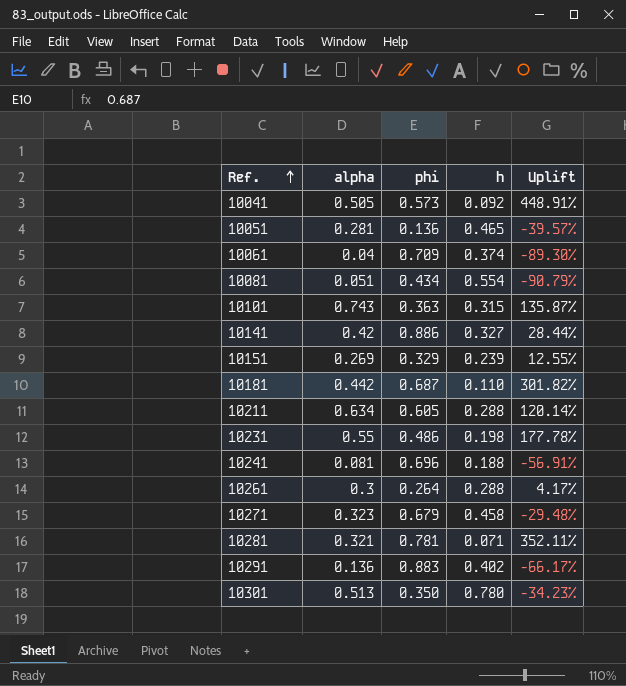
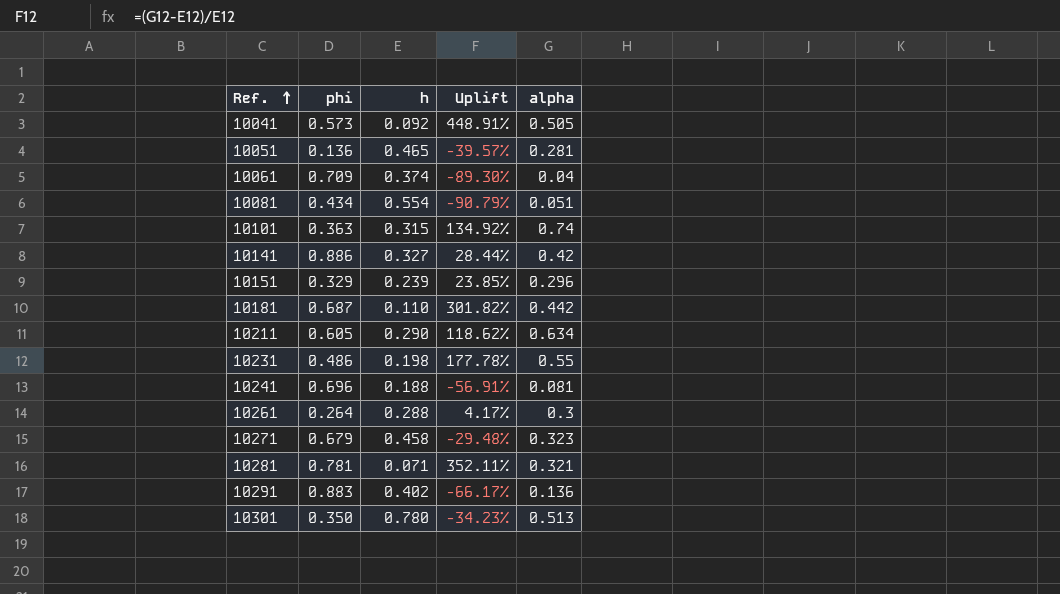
column alpha | position: 2 -> 5
10101 | Uplift: 135.87% -> 134.92%
10101 | alpha: 0.743 -> 0.74
10151 | Uplift: 12.55% -> 23.85%
10151 | alpha: 0.269 -> 0.296
10211 | h: 0.288 -> 0.290
10211 | Uplift: 120.14% -> 118.62%

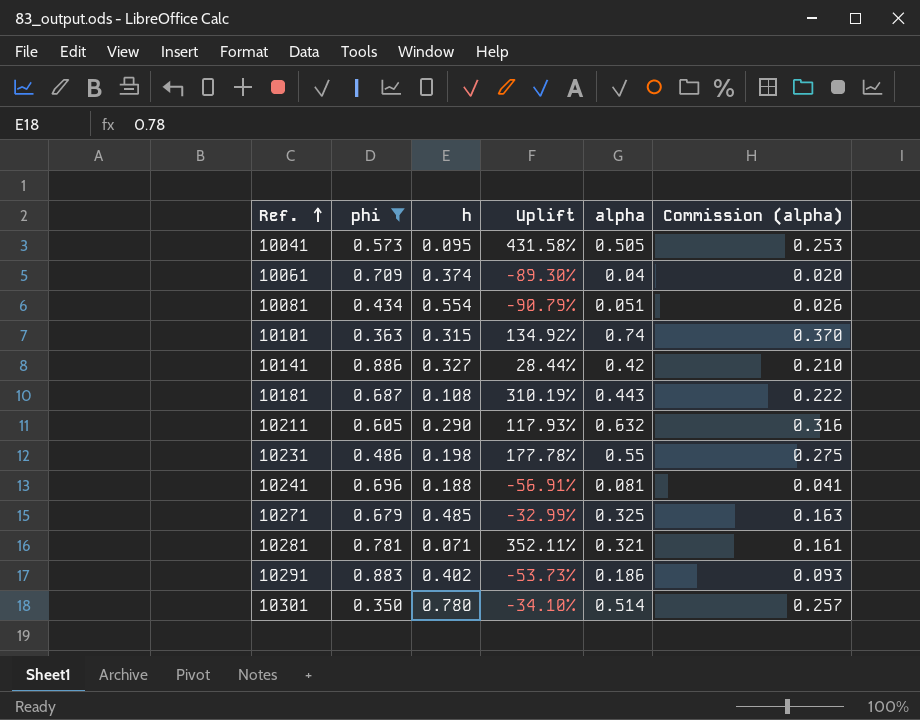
filter: none -> phi >= 0.350
column Commission (alpha) | formula: none -> [alpha] * 0.5
10041 | h: 0.092 -> 0.095
10041 | Uplift: 448.91% -> 431.58%
10181 | h: 0.110 -> 0.108
10181 | Uplift: 301.82% -> 310.19%
10181 | alpha: 0.442 -> 0.443
10211 | Uplift: 118.62% -> 117.93%
10211 | alpha: 0.634 -> 0.632
10271 | h: 0.458 -> 0.485
10271 | Uplift: -29.48% -> -32.99%
10271 | alpha: 0.323 -> 0.325
10291 | Uplift: -66.17% -> -53.73%
10291 | alpha: 0.136 -> 0.186
10301 | Uplift: -34.23% -> -34.10%
10301 | alpha: 0.513 -> 0.514

